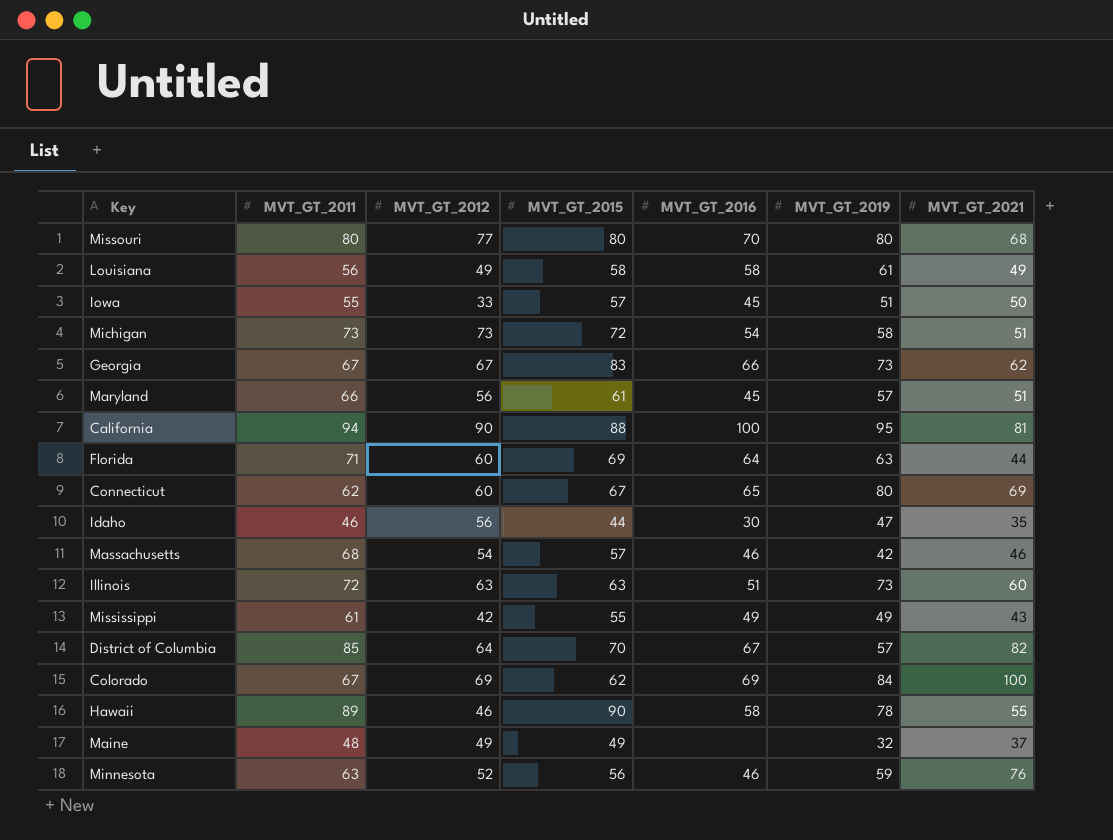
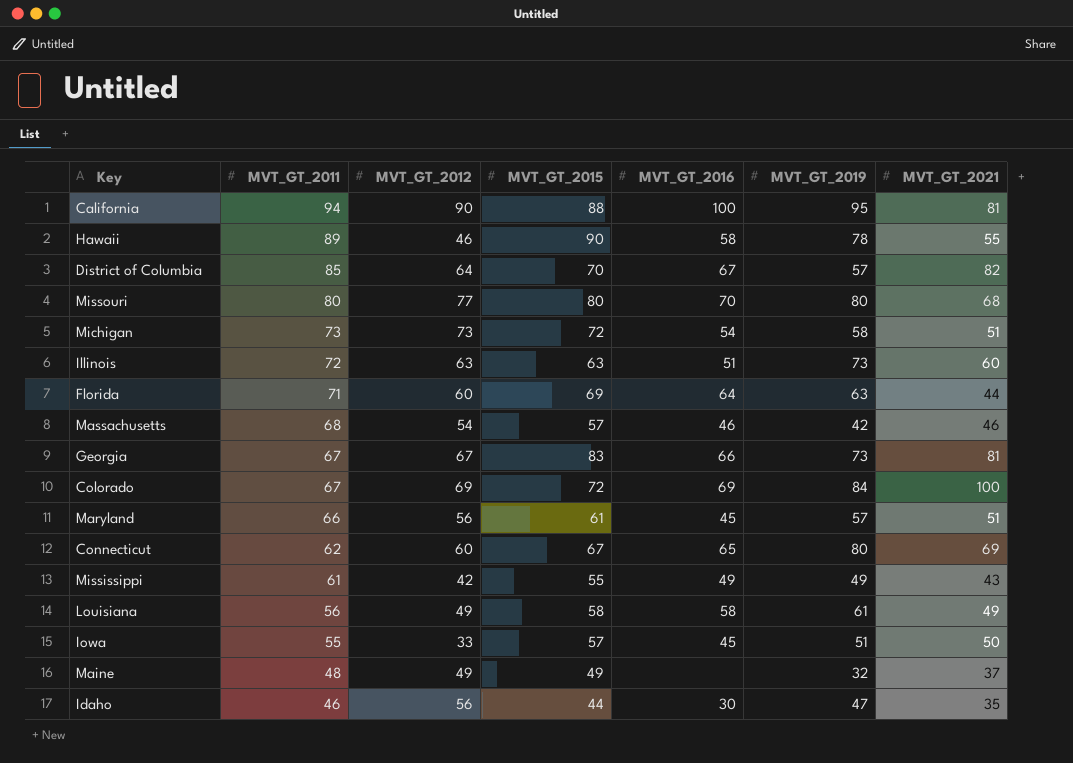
row order: none -> MVT_GT_2011 descending
row Minnesota: 63 | 52 | 56 | 46 | 59 | 76 -> none
Georgia | MVT_GT_2021: 62 -> 81
Colorado | MVT_GT_2015: 62 -> 72

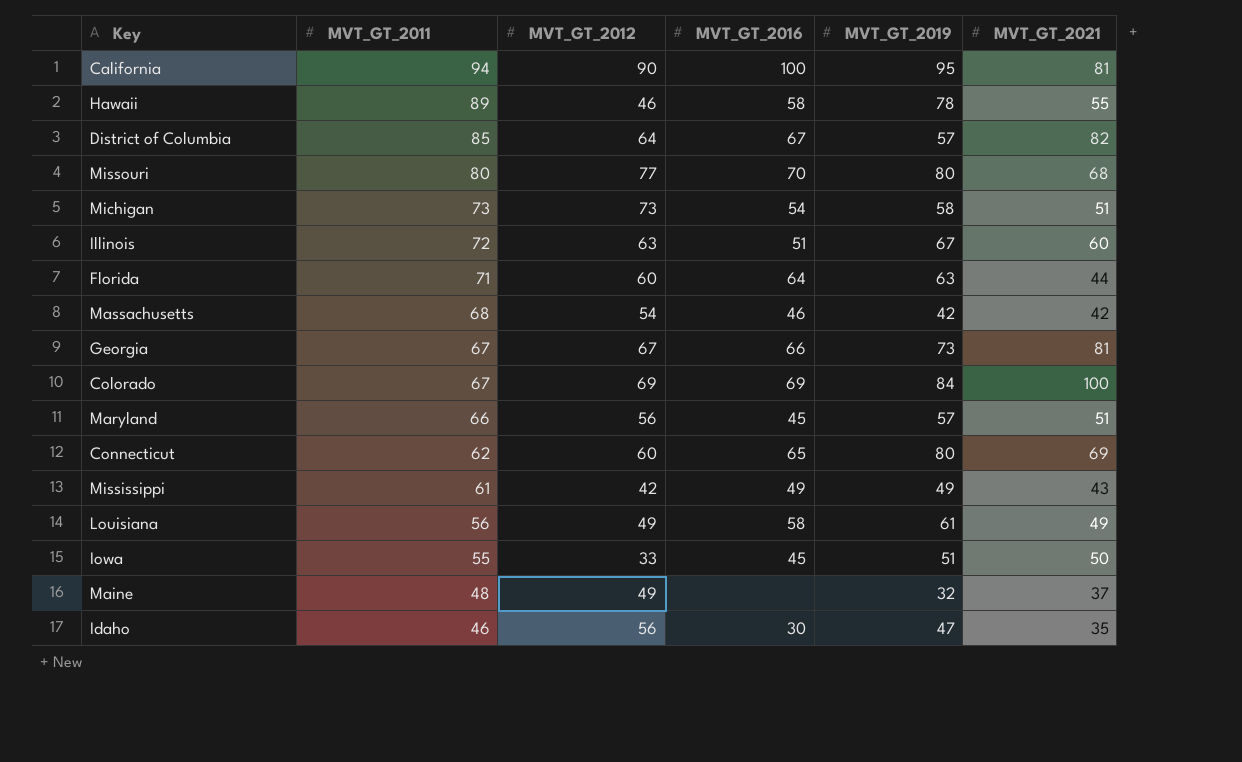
column MVT_GT_2015 | position: 4 -> none
Illinois | MVT_GT_2019: 73 -> 67
Massachusetts | MVT_GT_2021: 46 -> 42

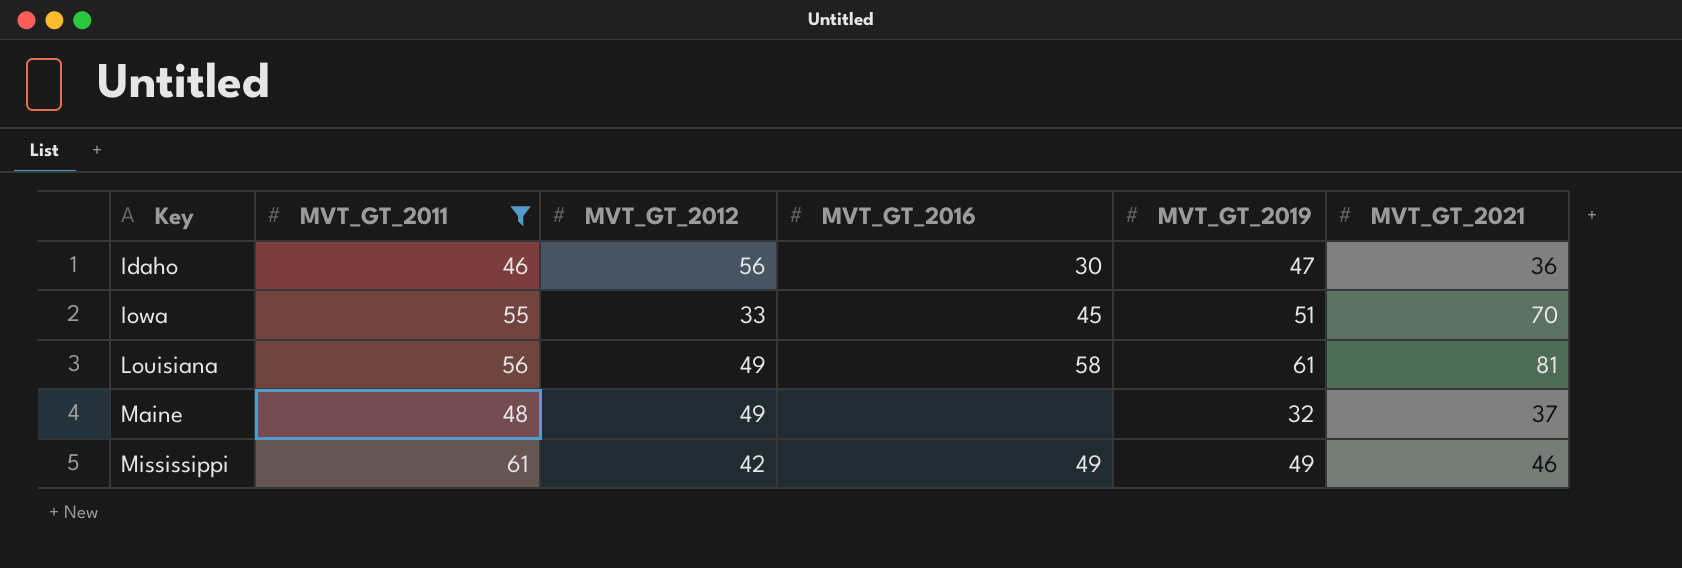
filter: none -> MVT_GT_2011 <= 61
row order: MVT_GT_2011 descending -> Key ascending
Idaho | MVT_GT_2021: 35 -> 36
Iowa | MVT_GT_2021: 50 -> 70
Louisiana | MVT_GT_2021: 49 -> 81
Mississippi | MVT_GT_2021: 43 -> 46

